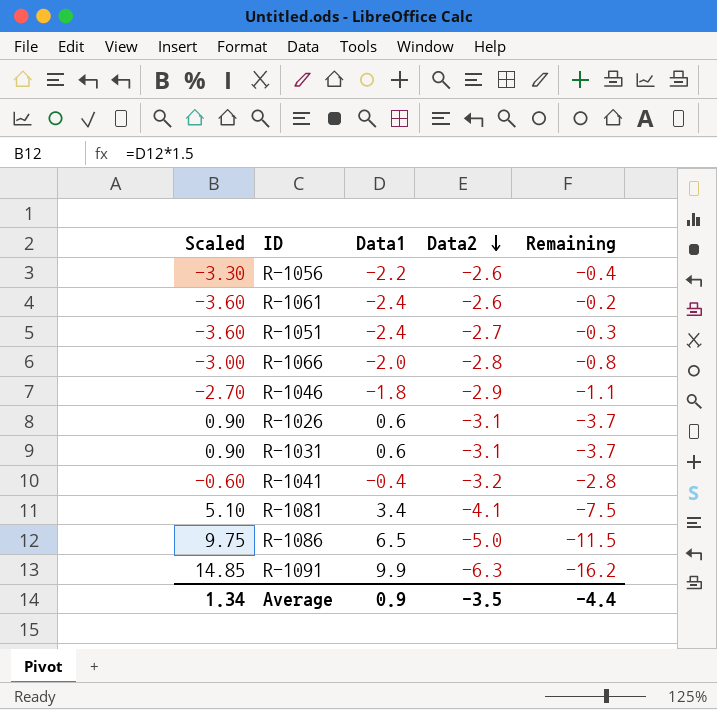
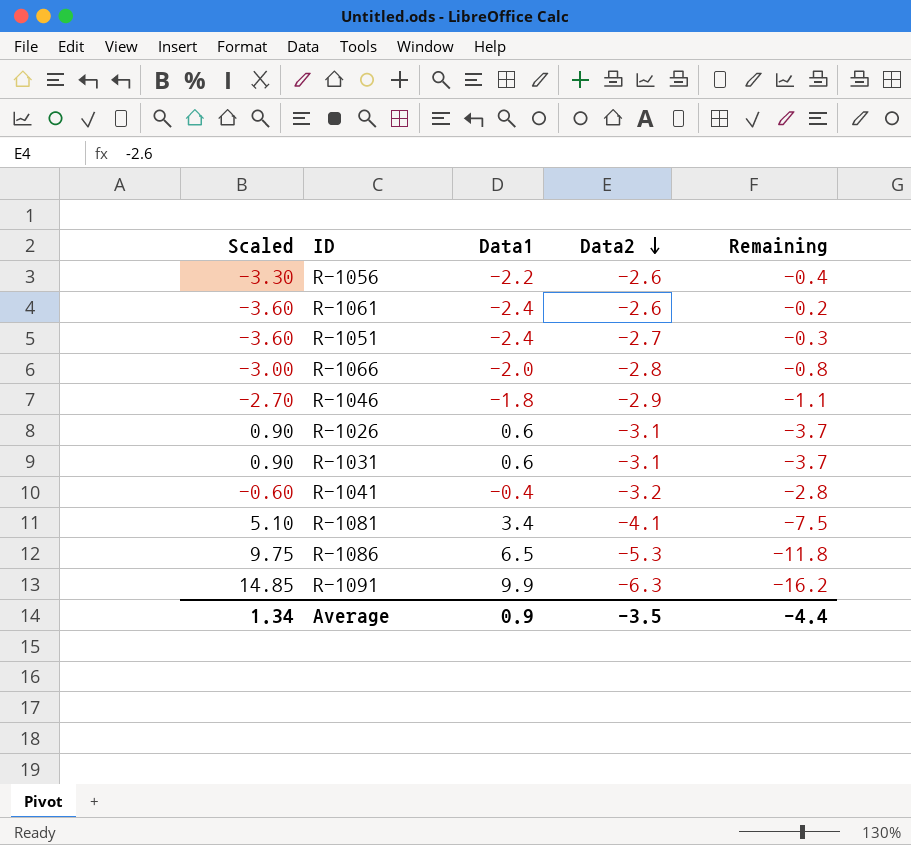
R-1086 | Data2: -5.0 -> -5.3
R-1086 | Remaining: -11.5 -> -11.8

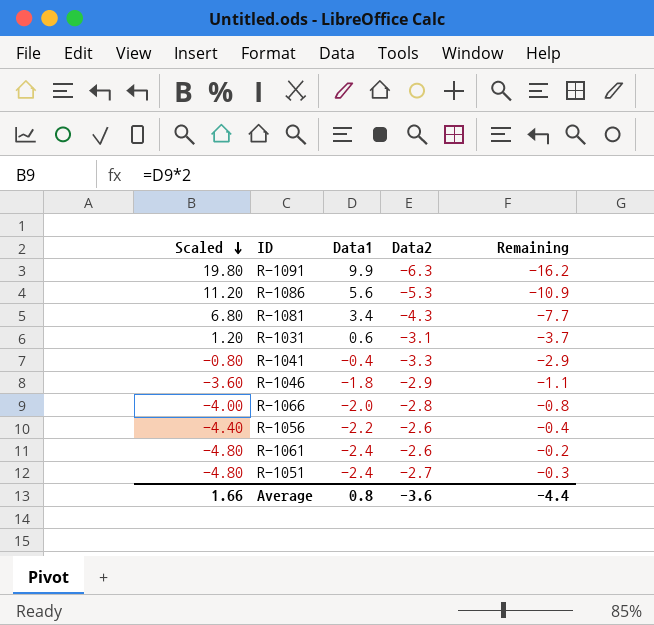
row order: Data2 descending -> Scaled descending
column Scaled | formula: [Data1] * 1.5 -> [Data1] * 2
row R-1026: 0.90 | 0.6 | -3.1 | -3.7 -> none
R-1086 | Data1: 6.5 -> 5.6
R-1086 | Remaining: -11.8 -> -10.9
R-1081 | Data2: -4.1 -> -4.3
R-1081 | Remaining: -7.5 -> -7.7
R-1041 | Data2: -3.2 -> -3.3
R-1041 | Remaining: -2.8 -> -2.9
Average | Scaled: 1.34 -> 1.66
Average | Data1: 0.9 -> 0.8
Average | Data2: -3.5 -> -3.6

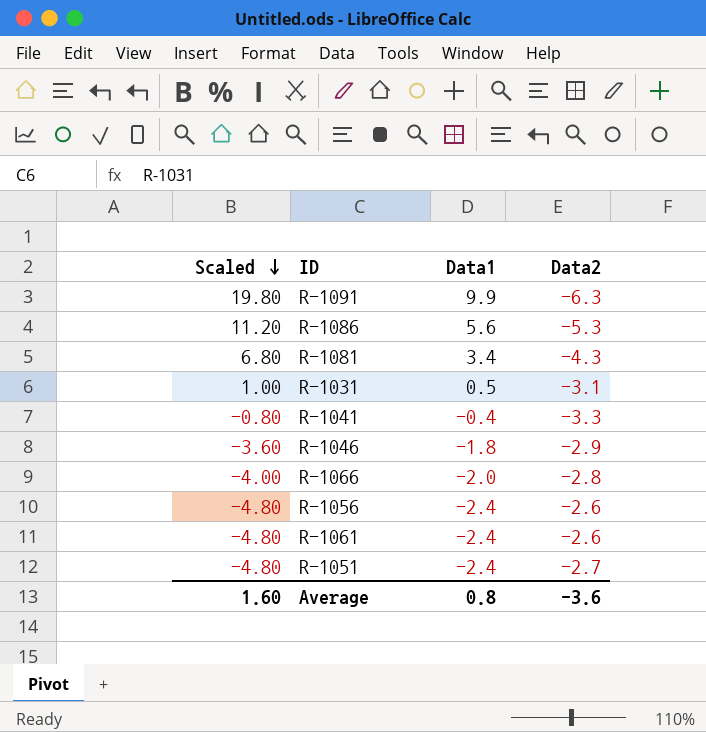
column Remaining | formula: [Data2] - [Data1] -> none
R-1031 | Scaled: 1.20 -> 1.00
R-1031 | Data1: 0.6 -> 0.5
R-1056 | Scaled: -4.40 -> -4.80
R-1056 | Data1: -2.2 -> -2.4
Average | Scaled: 1.66 -> 1.60

